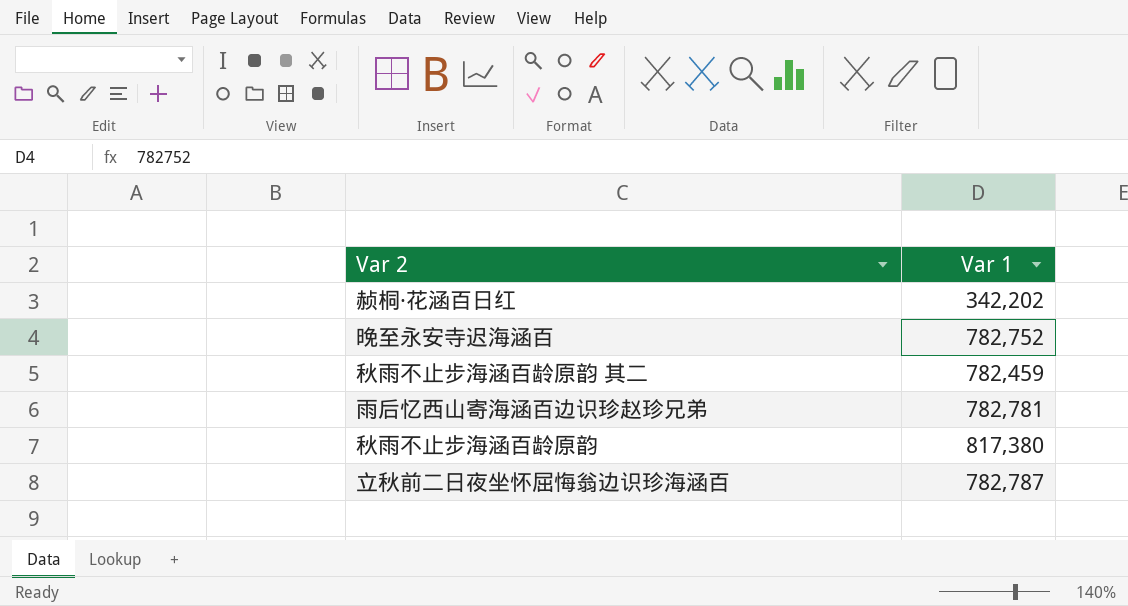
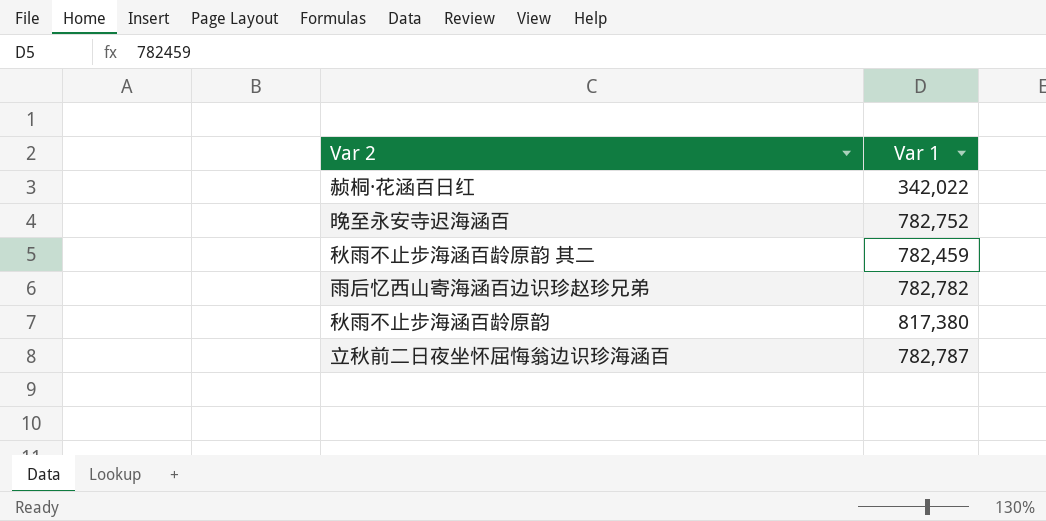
赪桐·花涵百日红 | Var 1: 342,202 -> 342,022
雨后忆西山寄海涵百边识珍赵珍兄弟 | Var 1: 782,781 -> 782,782

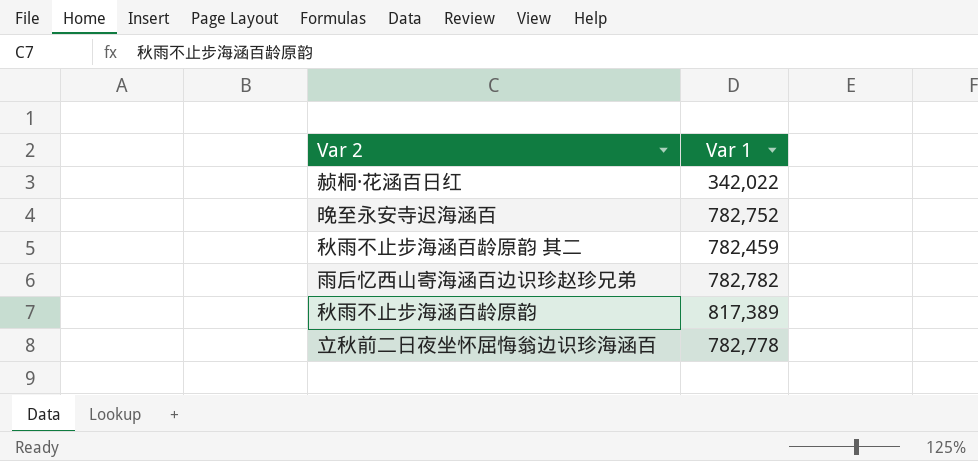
秋雨不止步海涵百龄原韵 | Var 1: 817,380 -> 817,389
立秋前二日夜坐怀屈悔翁边识珍海涵百 | Var 1: 782,787 -> 782,778

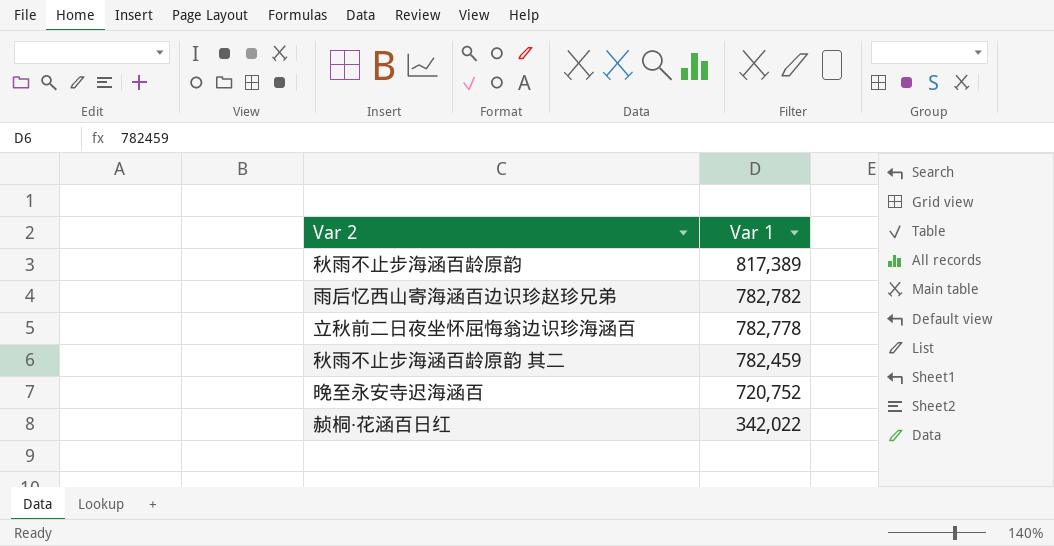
row order: none -> Var 1 descending
晚至永安寺迟海涵百 | Var 1: 782,752 -> 720,752

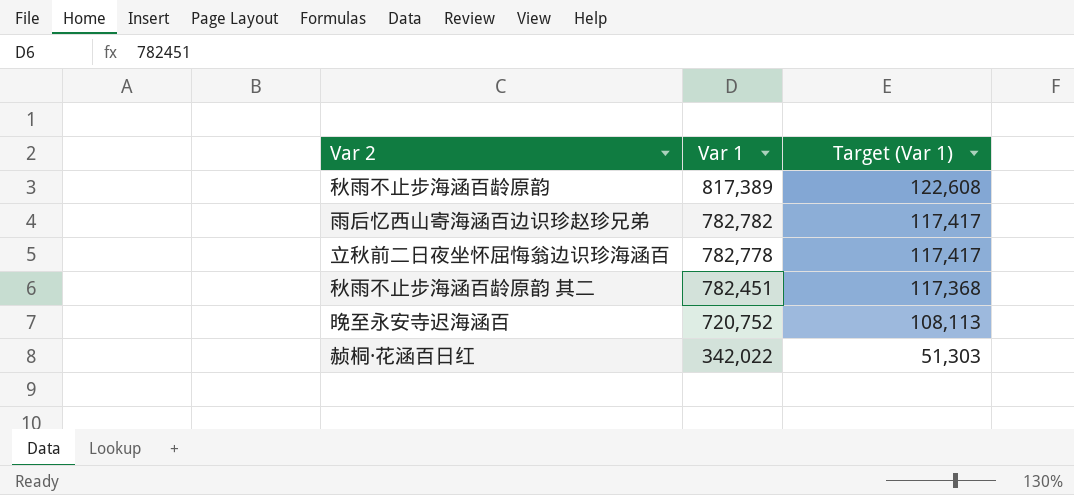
column Target (Var 1) | formula: none -> [Var 1] * 0.15
秋雨不止步海涵百龄原韵 其二 | Var 1: 782,459 -> 782,451

